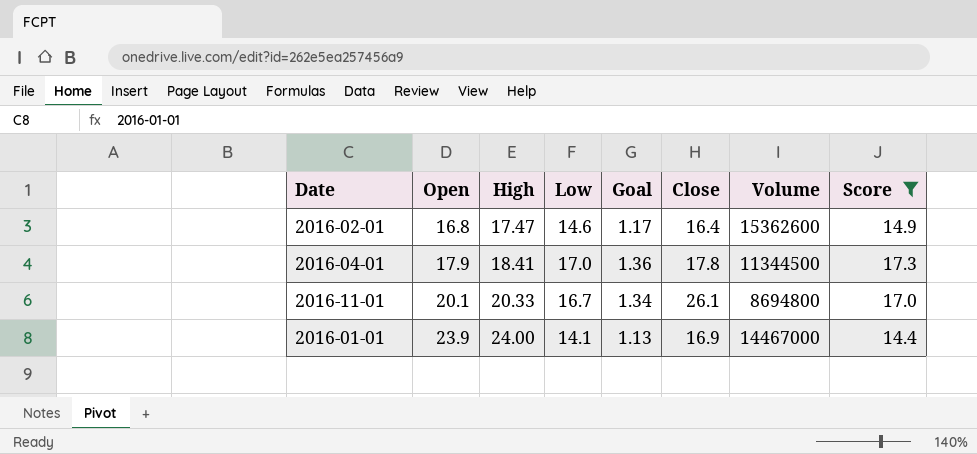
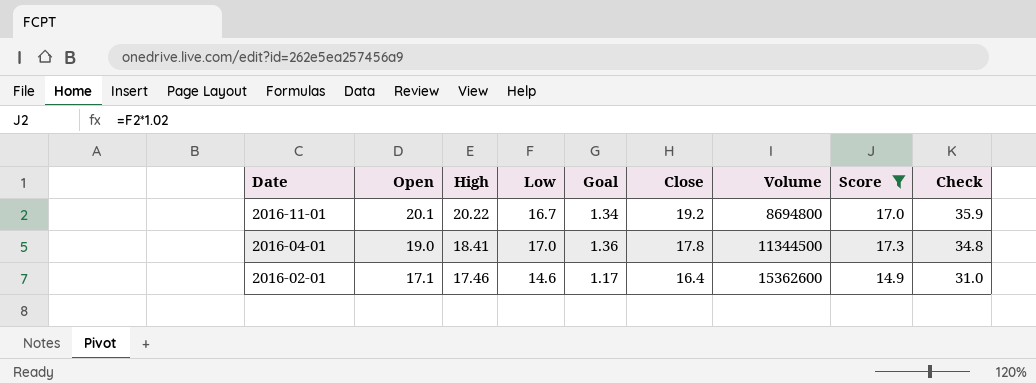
row order: Open ascending -> Date descending
column Check | formula: none -> [Low] + [Close]
row 2016-01-01: 23.9 | 24.00 | 14.1 | 1.13 | 16.9 | 14467000 | 14.4 -> none
2016-11-01 | High: 20.33 -> 20.22
2016-11-01 | Close: 26.1 -> 19.2
2016-04-01 | Open: 17.9 -> 19.0
2016-02-01 | Open: 16.8 -> 17.1
2016-02-01 | High: 17.47 -> 17.46

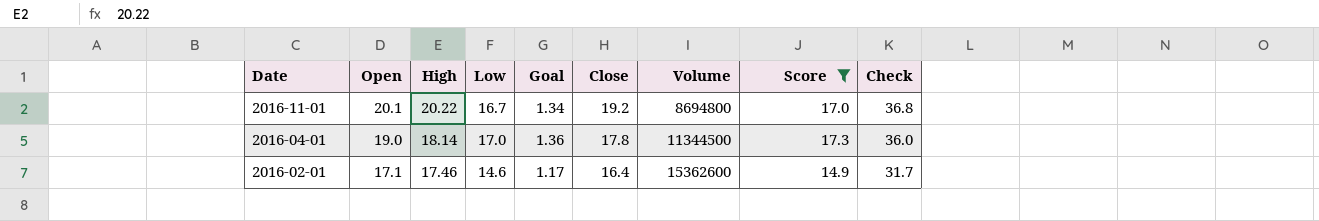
column Check | formula: [Low] + [Close] -> [Open] + [Low]
2016-04-01 | High: 18.41 -> 18.14

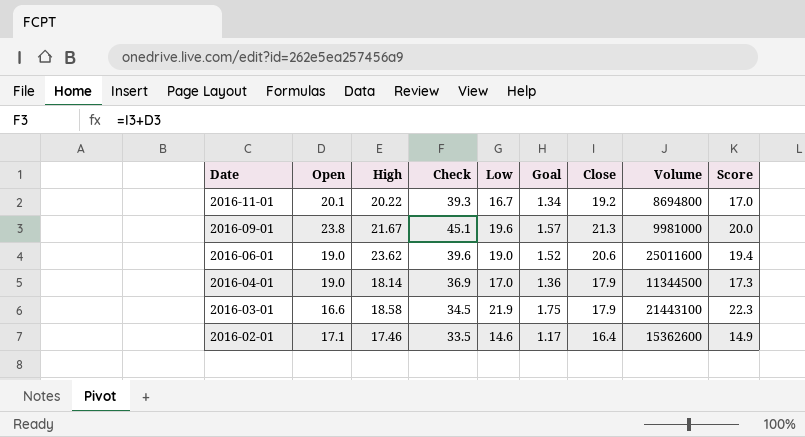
filter: Score <= 17.3 -> none
column Check | formula: [Open] + [Low] -> [Open] + [Close]
column Check | position: 9 -> 4
2016-04-01 | Close: 17.8 -> 17.9

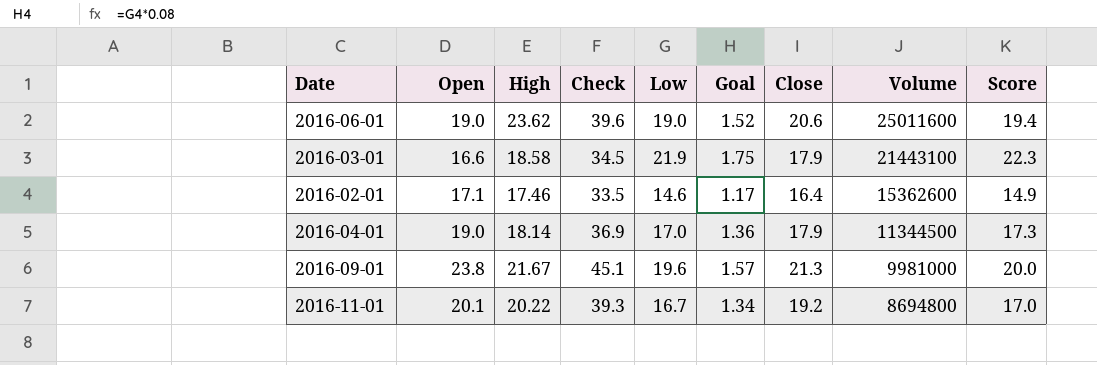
row order: Date descending -> Volume descending

